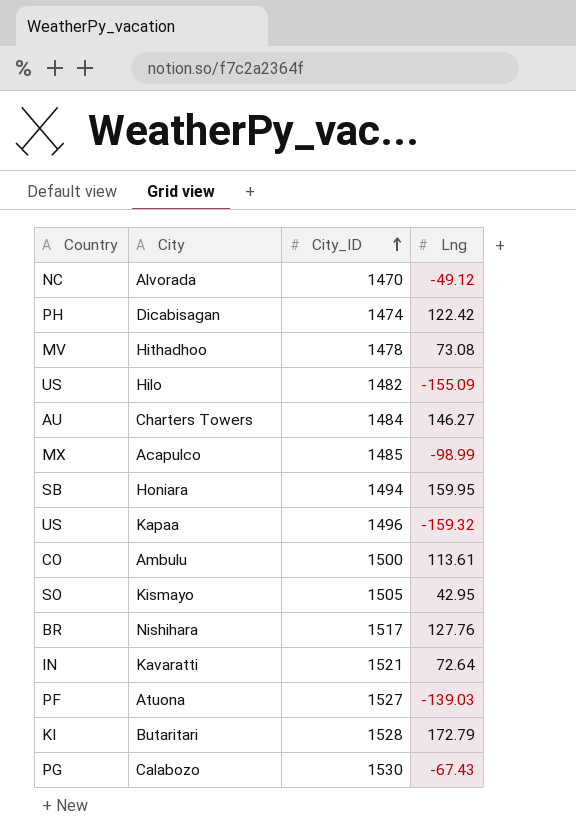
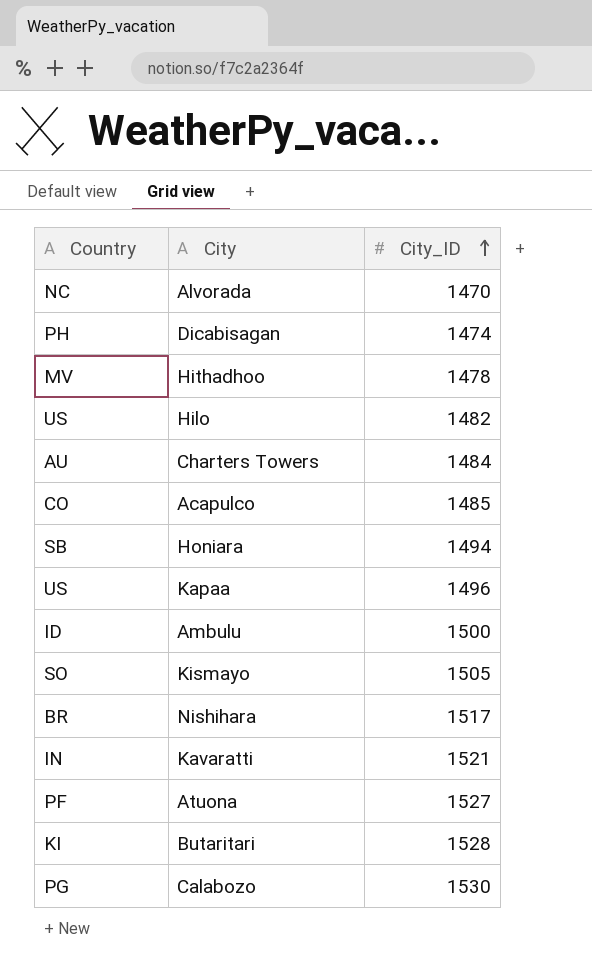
column Lng | position: 4 -> none
Acapulco | Country: MX -> CO
Ambulu | Country: CO -> ID

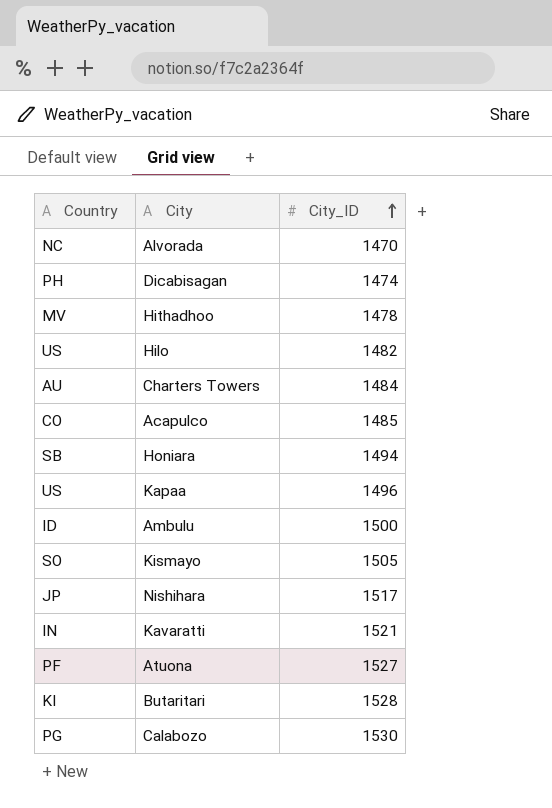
Nishihara | Country: BR -> JP

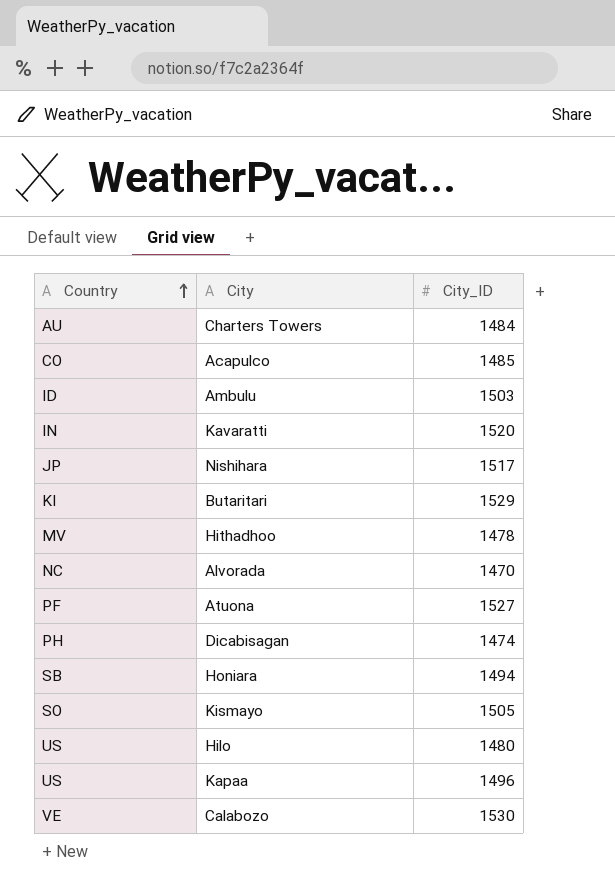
row order: City_ID ascending -> Country ascending
Ambulu | City_ID: 1500 -> 1503
Kavaratti | City_ID: 1521 -> 1520
Butaritari | City_ID: 1528 -> 1529
Hilo | City_ID: 1482 -> 1480
Calabozo | Country: PG -> VE

